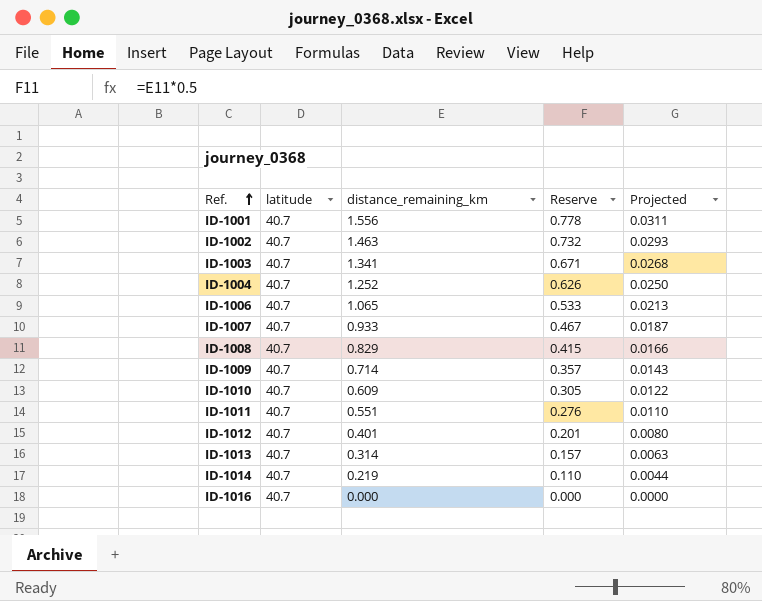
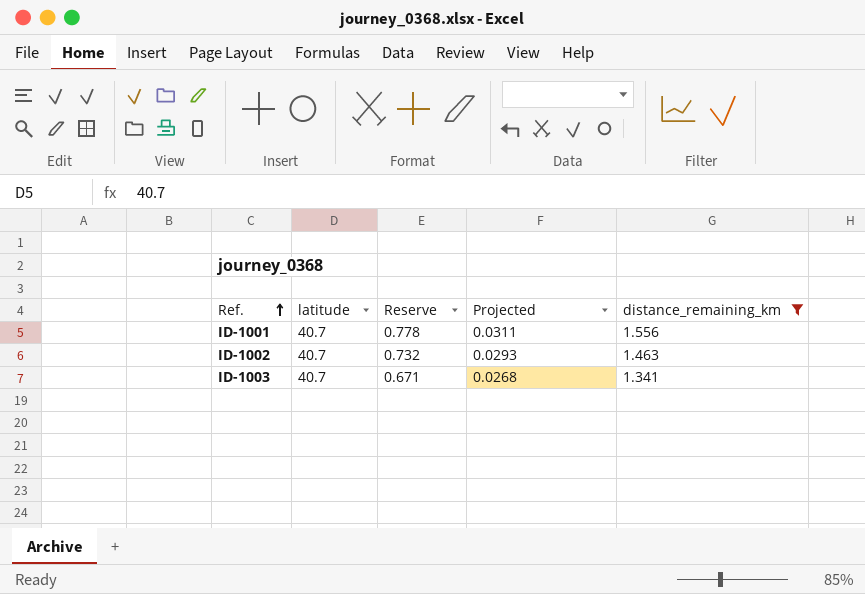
filter: none -> distance_remaining_km >= 1.341
column distance_remaining_km | position: 3 -> 5

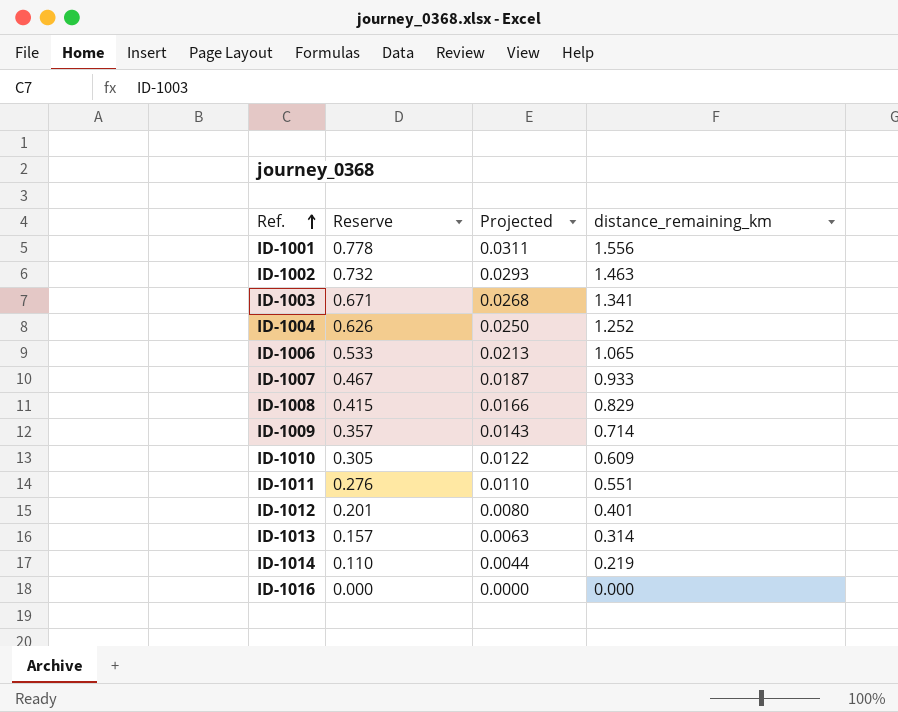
filter: distance_remaining_km >= 1.341 -> none
column latitude | position: 2 -> none

